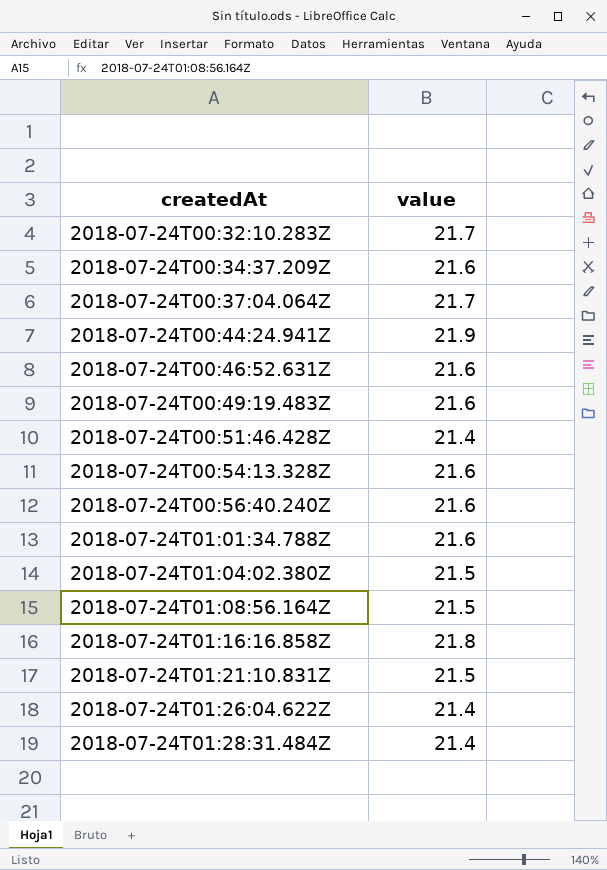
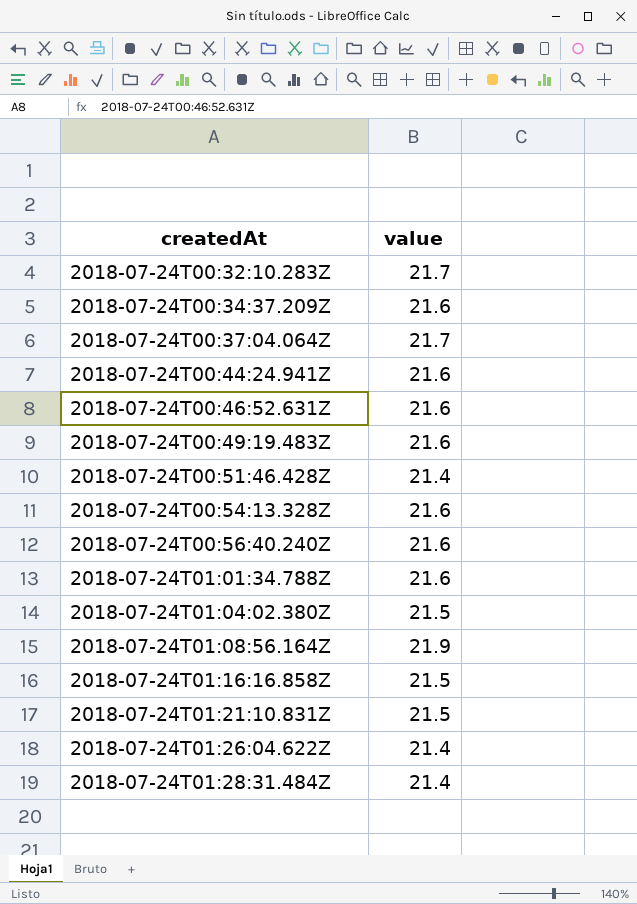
2018-07-24T00:44:24.941Z | value: 21.9 -> 21.6
2018-07-24T01:08:56.164Z | value: 21.5 -> 21.9
2018-07-24T01:16:16.858Z | value: 21.8 -> 21.5

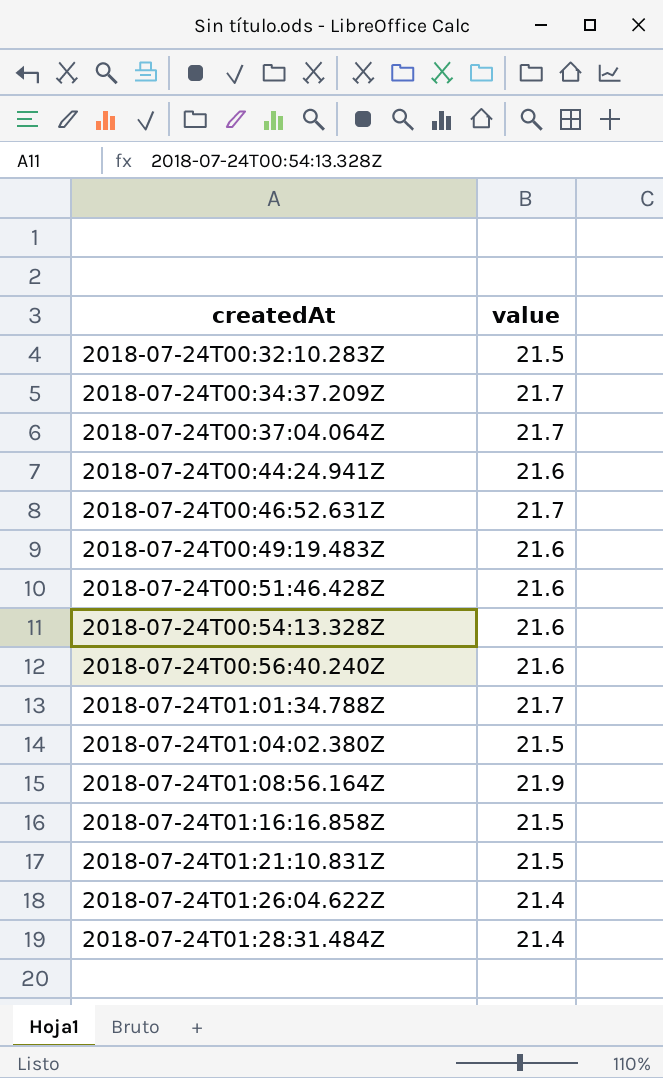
2018-07-24T00:32:10.283Z | value: 21.7 -> 21.5
2018-07-24T00:34:37.209Z | value: 21.6 -> 21.7
2018-07-24T00:46:52.631Z | value: 21.6 -> 21.7
2018-07-24T00:51:46.428Z | value: 21.4 -> 21.6
2018-07-24T01:01:34.788Z | value: 21.6 -> 21.7

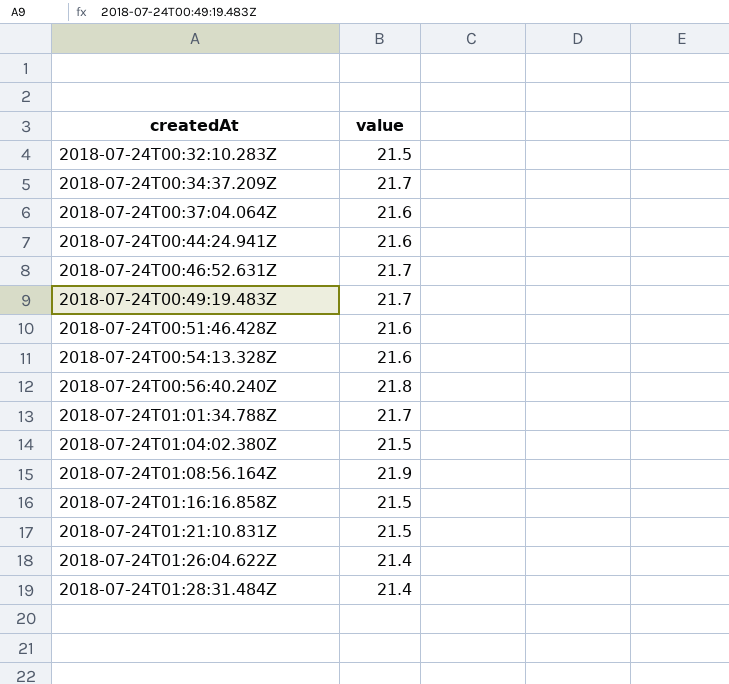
2018-07-24T00:37:04.064Z | value: 21.7 -> 21.6
2018-07-24T00:49:19.483Z | value: 21.6 -> 21.7
2018-07-24T00:56:40.240Z | value: 21.6 -> 21.8

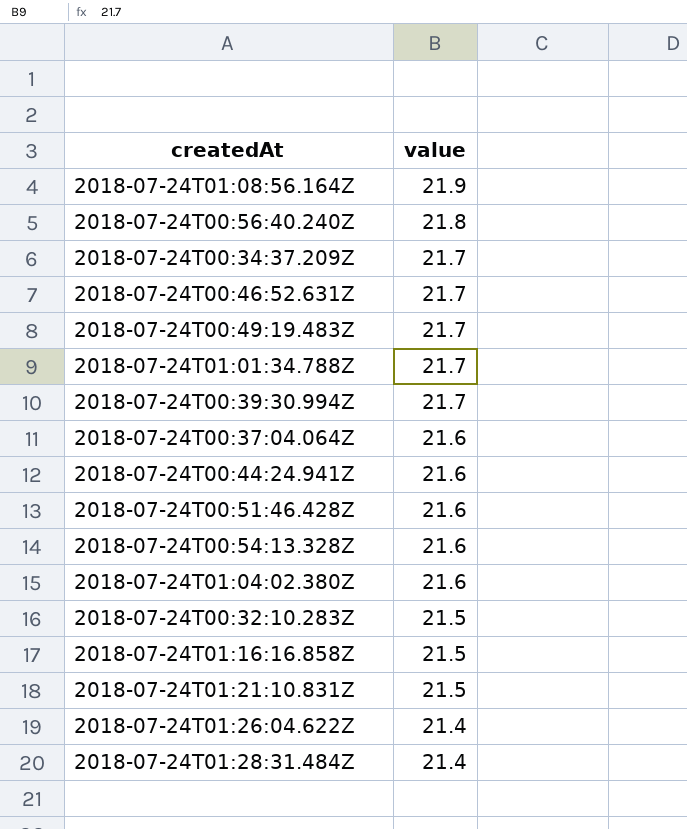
row order: createdAt ascending -> value descending
row 2018-07-24T00:39:30.994Z: none -> 21.7
2018-07-24T01:04:02.380Z | value: 21.5 -> 21.6

